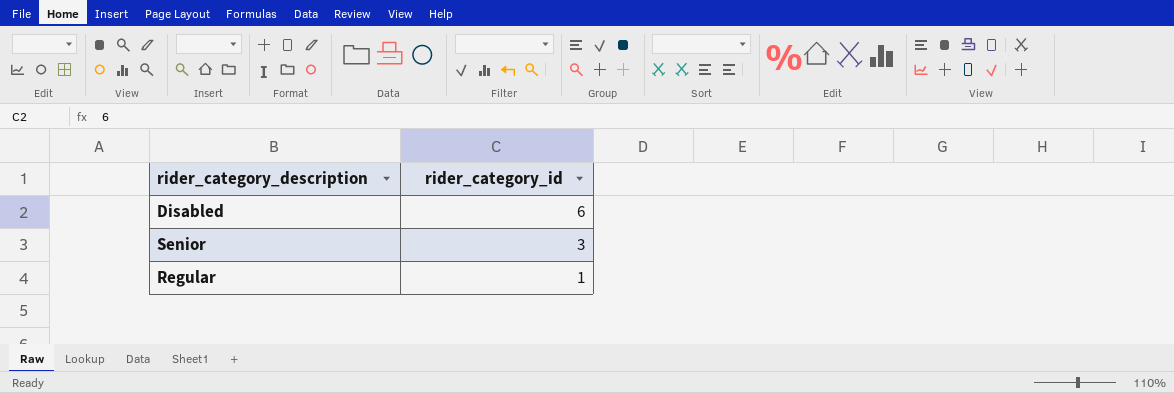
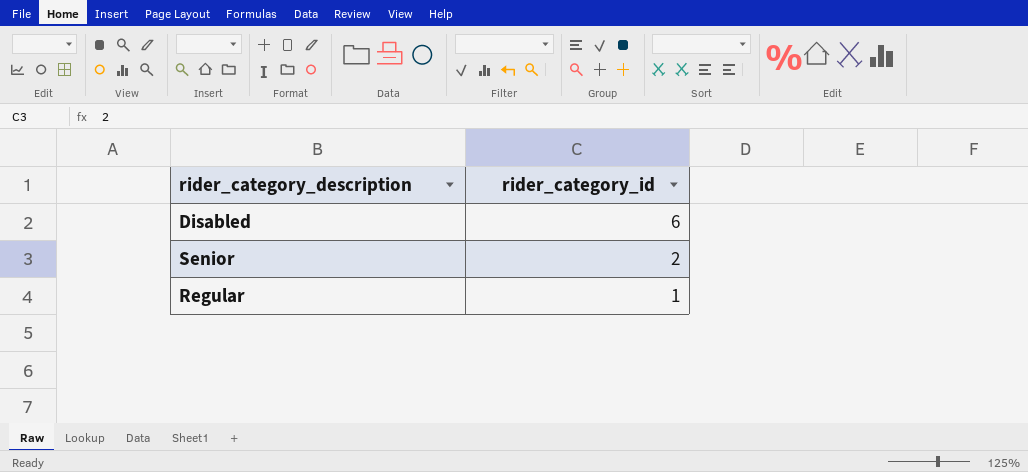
Senior | rider_category_id: 3 -> 2

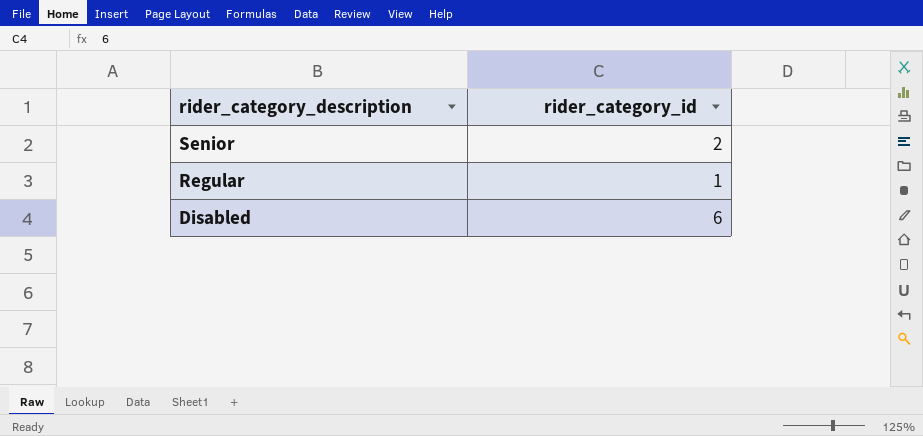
row order: rider_category_id descending -> rider_category_description descending

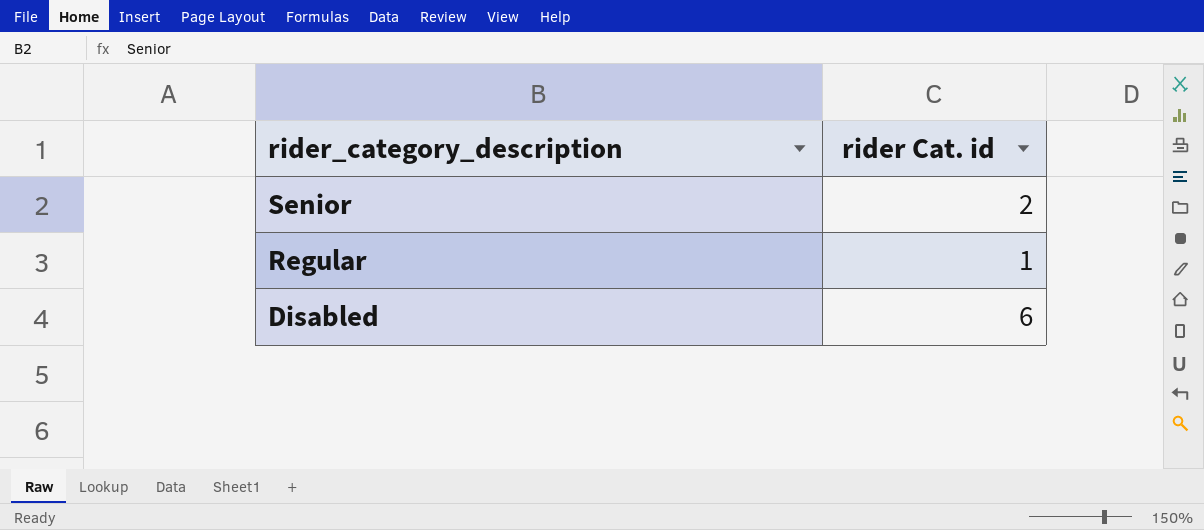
column name: rider_category_id -> rider Cat. id

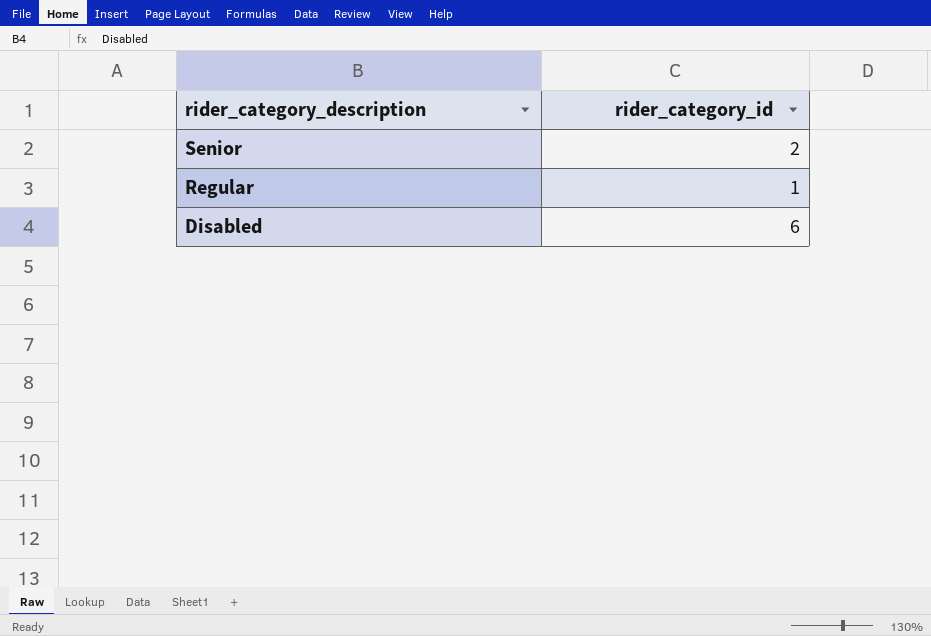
column name: rider Cat. id -> rider_category_id

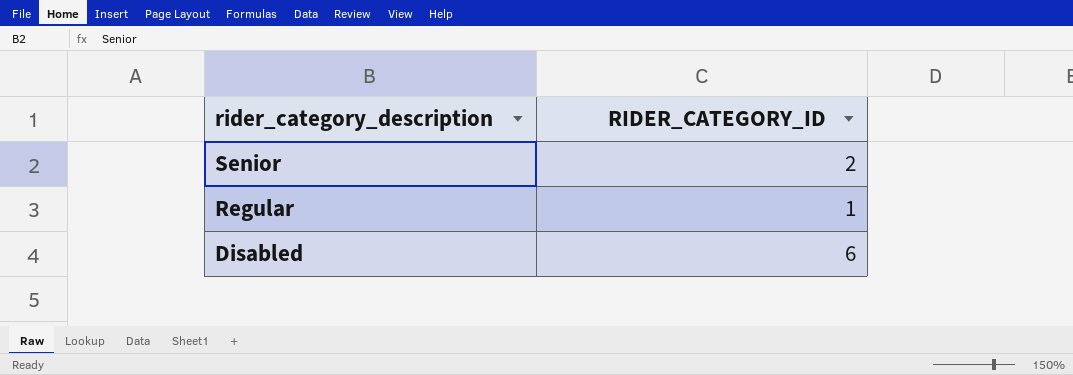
column name: rider_category_id -> RIDER_CATEGORY_ID

